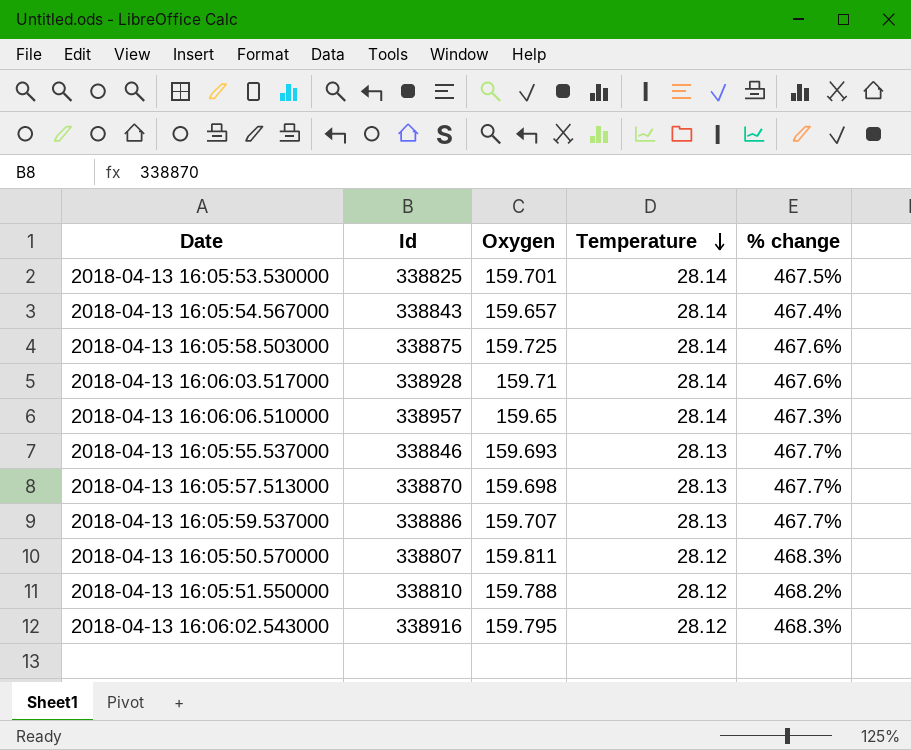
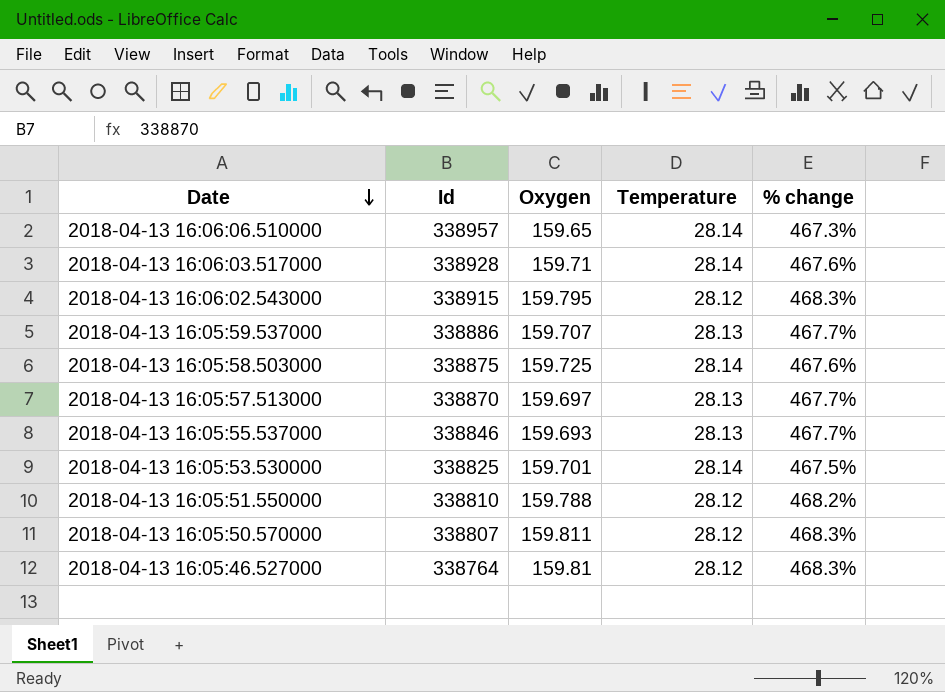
row order: Temperature descending -> Date descending
row 2018-04-13 16:05:54.567000: 338843 | 159.657 | 28.14 | 467.4% -> none
2018-04-13 16:06:02.543000 | Id: 338916 -> 338915
2018-04-13 16:05:57.513000 | Oxygen: 159.698 -> 159.697
row 2018-04-13 16:05:46.527000: none -> 338764 | 159.81 | 28.12 | 468.3%

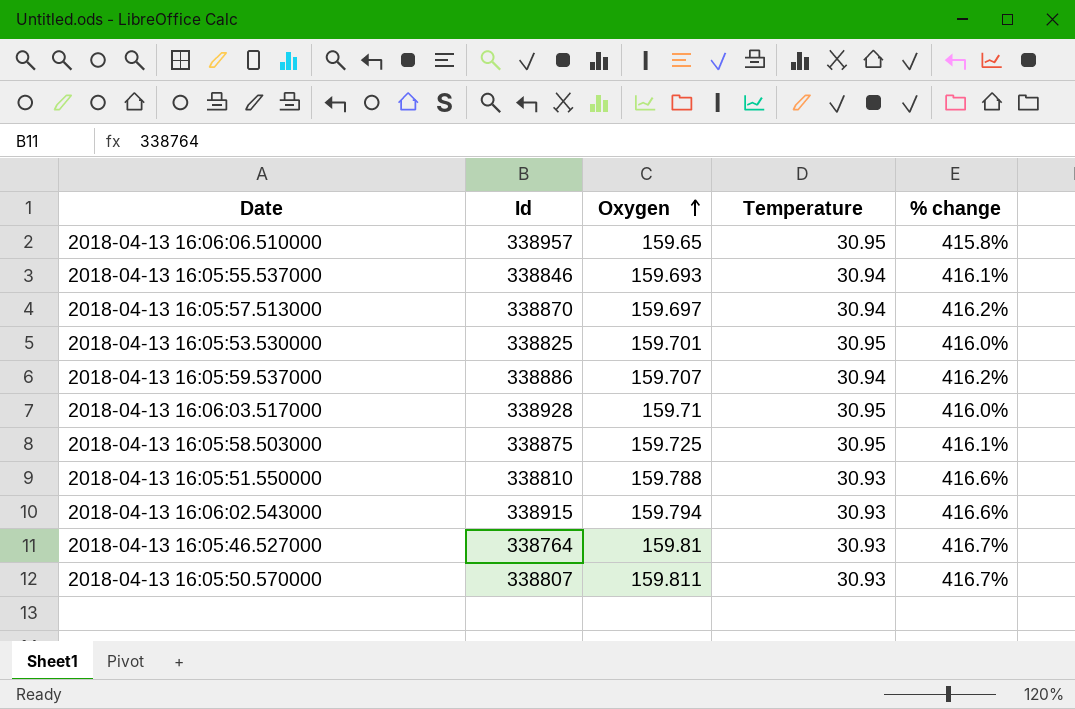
row order: Date descending -> Oxygen ascending
2018-04-13 16:06:06.510000 | Temperature: 28.14 -> 30.95
2018-04-13 16:06:06.510000 | % change: 467.3% -> 415.8%
2018-04-13 16:05:55.537000 | Temperature: 28.13 -> 30.94
2018-04-13 16:05:55.537000 | % change: 467.7% -> 416.1%
2018-04-13 16:05:57.513000 | Temperature: 28.13 -> 30.94
2018-04-13 16:05:57.513000 | % change: 467.7% -> 416.2%
2018-04-13 16:05:53.530000 | Temperature: 28.14 -> 30.95
2018-04-13 16:05:53.530000 | % change: 467.5% -> 416.0%
2018-04-13 16:05:59.537000 | Temperature: 28.13 -> 30.94
2018-04-13 16:05:59.537000 | % change: 467.7% -> 416.2%
2018-04-13 16:06:03.517000 | Temperature: 28.14 -> 30.95
2018-04-13 16:06:03.517000 | % change: 467.6% -> 416.0%
2018-04-13 16:05:58.503000 | Temperature: 28.14 -> 30.95
2018-04-13 16:05:58.503000 | % change: 467.6% -> 416.1%
2018-04-13 16:05:51.550000 | Temperature: 28.12 -> 30.93
2018-04-13 16:05:51.550000 | % change: 468.2% -> 416.6%
2018-04-13 16:06:02.543000 | Oxygen: 159.795 -> 159.794
2018-04-13 16:06:02.543000 | Temperature: 28.12 -> 30.93
2018-04-13 16:06:02.543000 | % change: 468.3% -> 416.6%
2018-04-13 16:05:46.527000 | Temperature: 28.12 -> 30.93
2018-04-13 16:05:46.527000 | % change: 468.3% -> 416.7%
2018-04-13 16:05:50.570000 | Temperature: 28.12 -> 30.93
2018-04-13 16:05:50.570000 | % change: 468.3% -> 416.7%

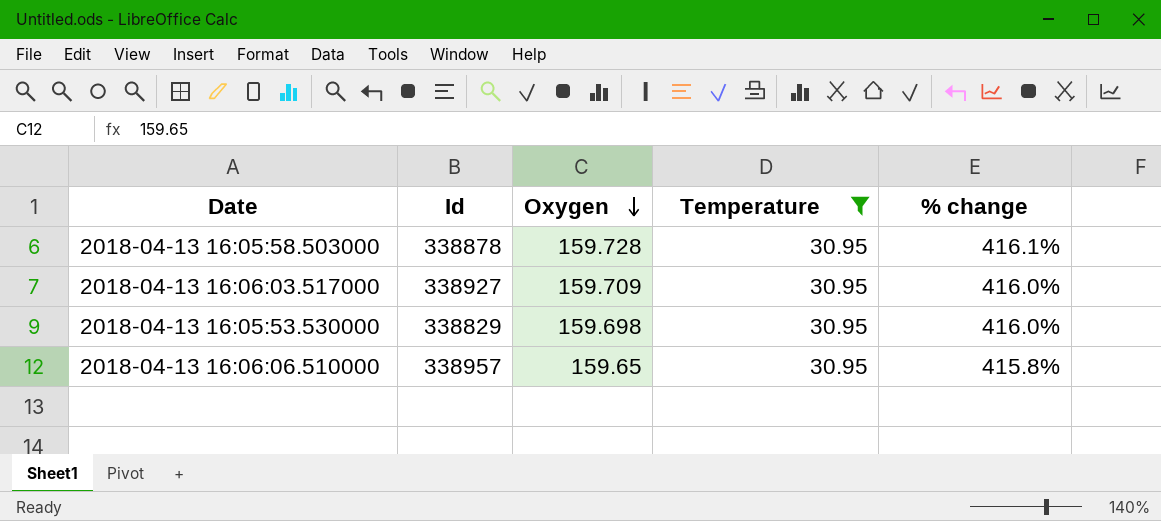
filter: none -> Temperature = 30.95
row order: Oxygen ascending -> Oxygen descending
2018-04-13 16:05:58.503000 | Id: 338875 -> 338878
2018-04-13 16:05:58.503000 | Oxygen: 159.725 -> 159.728
2018-04-13 16:06:03.517000 | Id: 338928 -> 338927
2018-04-13 16:06:03.517000 | Oxygen: 159.71 -> 159.709
2018-04-13 16:05:53.530000 | Id: 338825 -> 338829
2018-04-13 16:05:53.530000 | Oxygen: 159.701 -> 159.698

